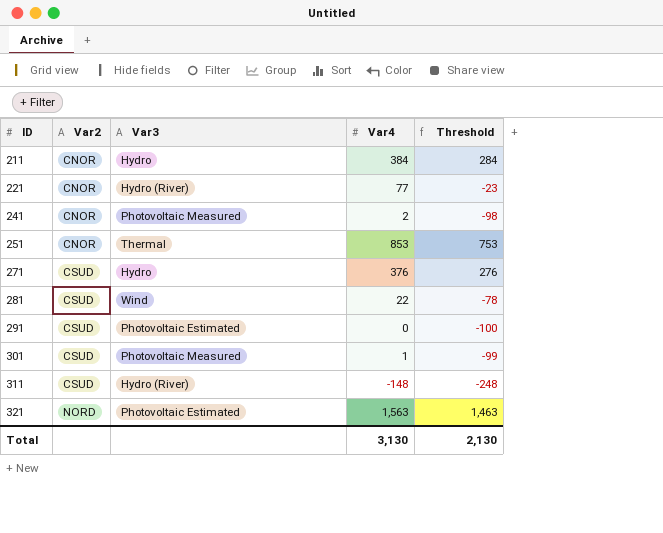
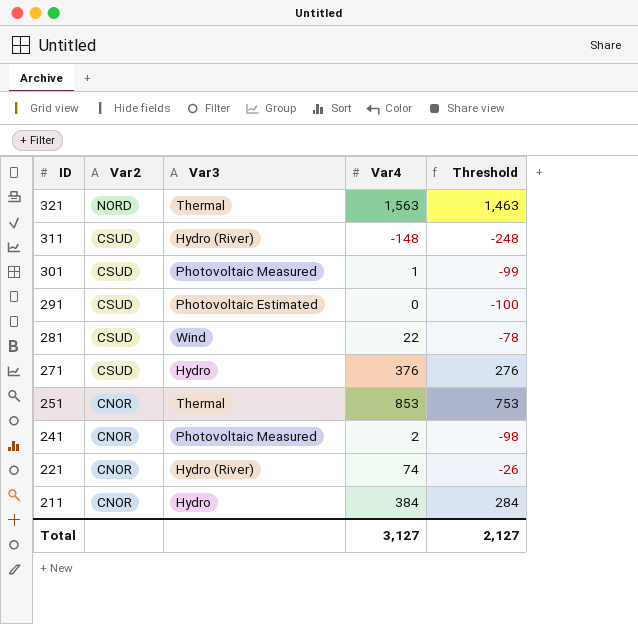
row order: ID ascending -> ID descending
321 | Var3: Photovoltaic Estimated -> Thermal
221 | Var4: 77 -> 74
221 | Threshold: -23 -> -26
Total | Var4: 3,130 -> 3,127
Total | Threshold: 2,130 -> 2,127

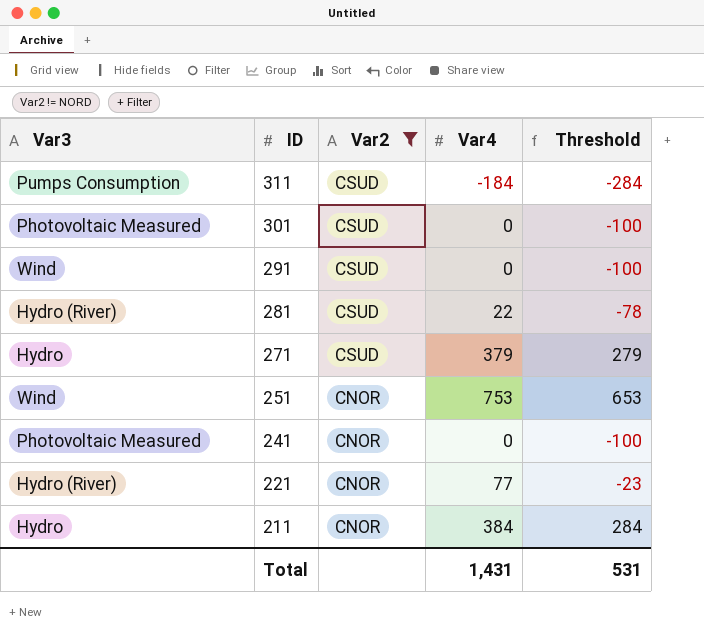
filter: none -> Var2 != NORD
column Var3 | position: 3 -> 1
311 | Var3: Hydro (River) -> Pumps Consumption
311 | Var4: -148 -> -184
311 | Threshold: -248 -> -284
301 | Var4: 1 -> 0
301 | Threshold: -99 -> -100
291 | Var3: Photovoltaic Estimated -> Wind
281 | Var3: Wind -> Hydro (River)
271 | Var4: 376 -> 379
271 | Threshold: 276 -> 279
251 | Var3: Thermal -> Wind
251 | Var4: 853 -> 753
251 | Threshold: 753 -> 653
241 | Var4: 2 -> 0
241 | Threshold: -98 -> -100
221 | Var4: 74 -> 77
221 | Threshold: -26 -> -23
Total | Var4: 3,127 -> 1,431
Total | Threshold: 2,127 -> 531

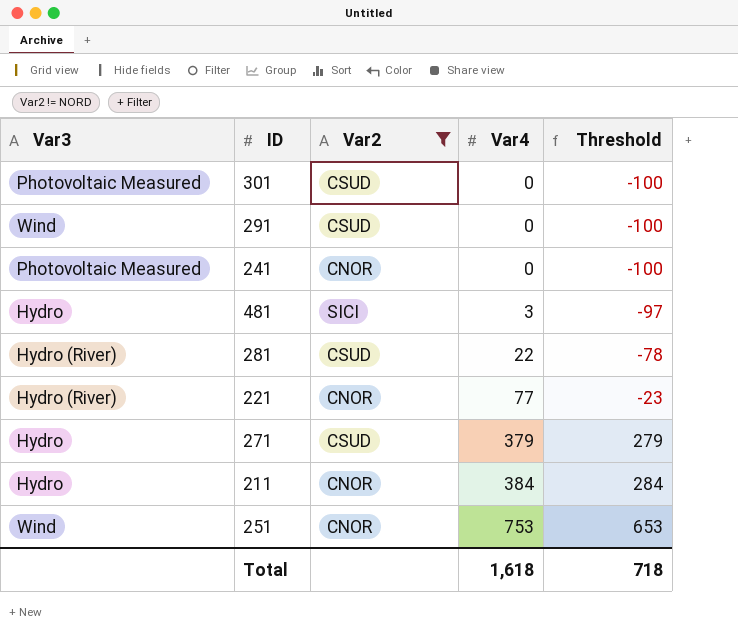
row order: ID descending -> Var4 ascending
row 311: Pumps Consumption | CSUD | -184 | -284 -> none
row 481: none -> Hydro | SICI | 3 | -97
Total | Var4: 1,431 -> 1,618
Total | Threshold: 531 -> 718

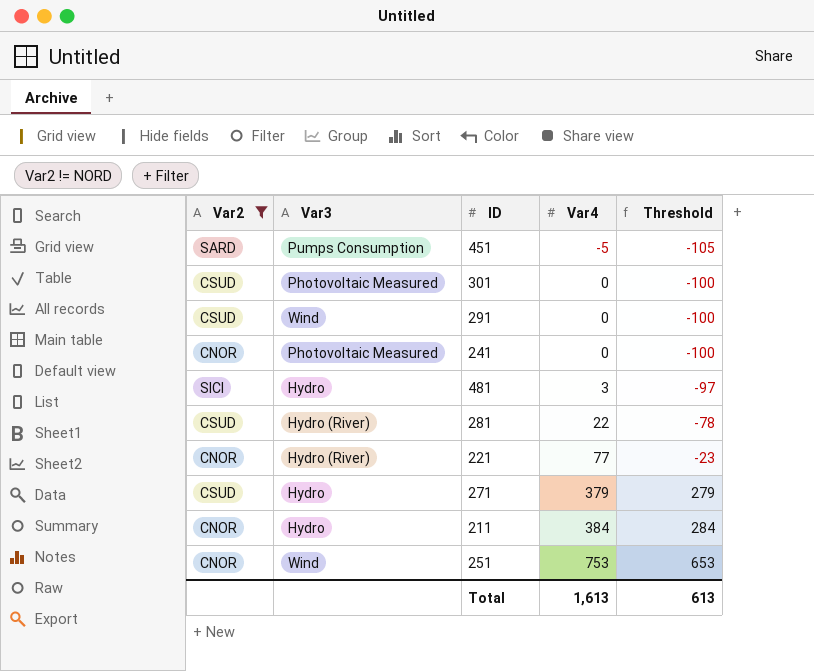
column Var2 | position: 3 -> 1
row 451: none -> SARD | Pumps Consumption | -5 | -105
Total | Var4: 1,618 -> 1,613
Total | Threshold: 718 -> 613

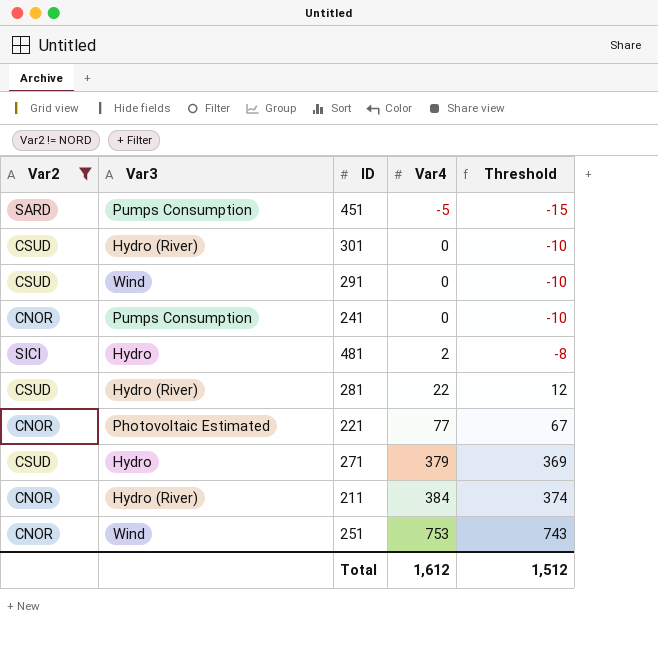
column Threshold | formula: [Var4] - 100 -> [Var4] - 10
301 | Var3: Photovoltaic Measured -> Hydro (River)
241 | Var3: Photovoltaic Measured -> Pumps Consumption
481 | Var4: 3 -> 2
221 | Var3: Hydro (River) -> Photovoltaic Estimated
211 | Var3: Hydro -> Hydro (River)
Total | Var4: 1,613 -> 1,612
Total | Threshold: 613 -> 1,512

